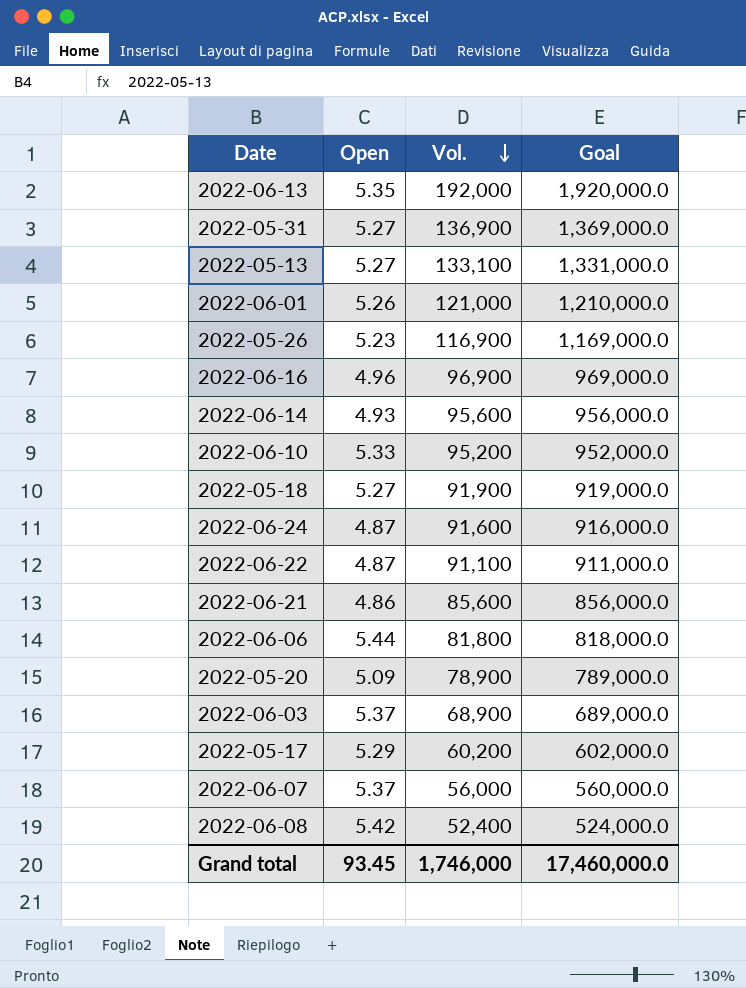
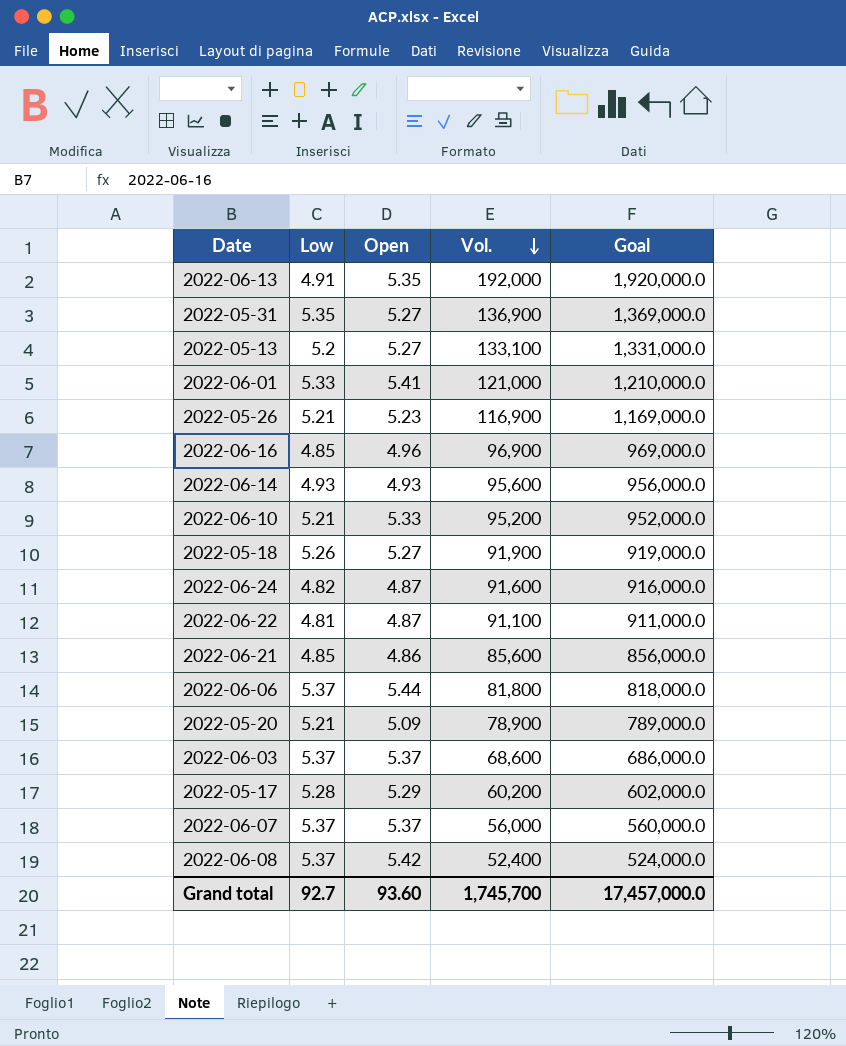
column Low | position: none -> 2
2022-06-01 | Open: 5.26 -> 5.41
2022-06-03 | Vol.: 68,900 -> 68,600
2022-06-03 | Goal: 689,000.0 -> 686,000.0
Grand total | Open: 93.45 -> 93.60
Grand total | Vol.: 1,746,000 -> 1,745,700
Grand total | Goal: 17,460,000.0 -> 17,457,000.0

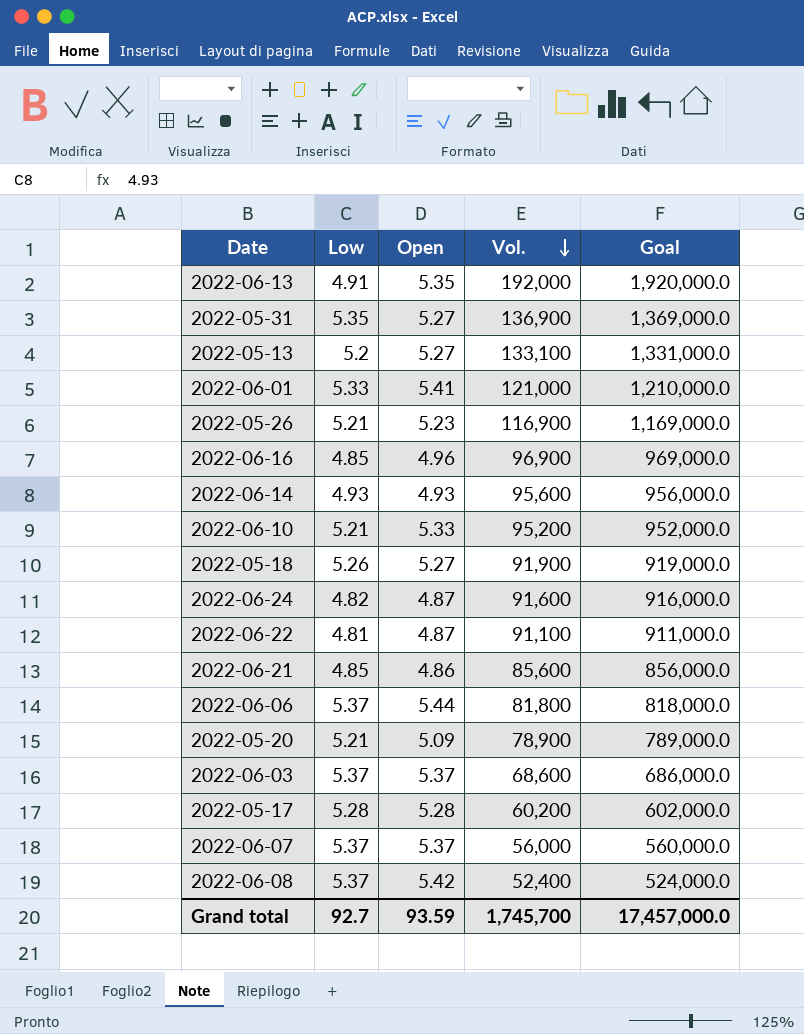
2022-05-17 | Open: 5.29 -> 5.28
Grand total | Open: 93.60 -> 93.59

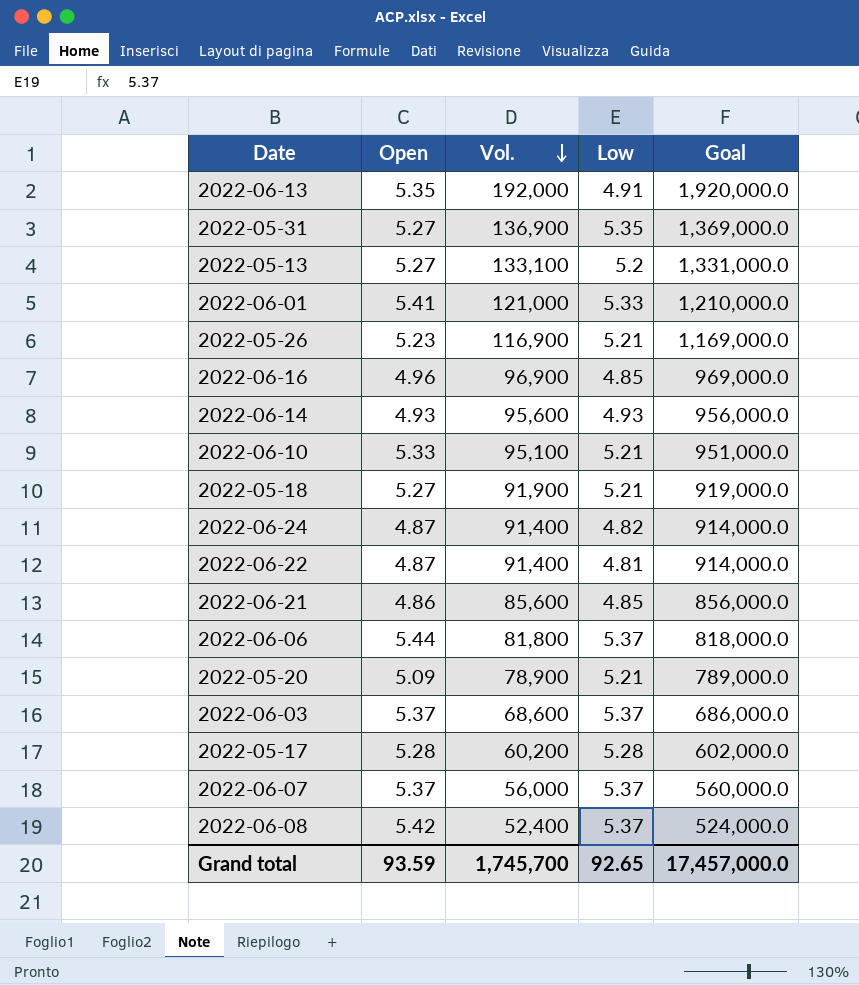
column Low | position: 2 -> 4
2022-06-10 | Vol.: 95,200 -> 95,100
2022-06-10 | Goal: 952,000.0 -> 951,000.0
2022-05-18 | Low: 5.26 -> 5.21
2022-06-24 | Vol.: 91,600 -> 91,400
2022-06-24 | Goal: 916,000.0 -> 914,000.0
2022-06-22 | Vol.: 91,100 -> 91,400
2022-06-22 | Goal: 911,000.0 -> 914,000.0
Grand total | Low: 92.7 -> 92.65

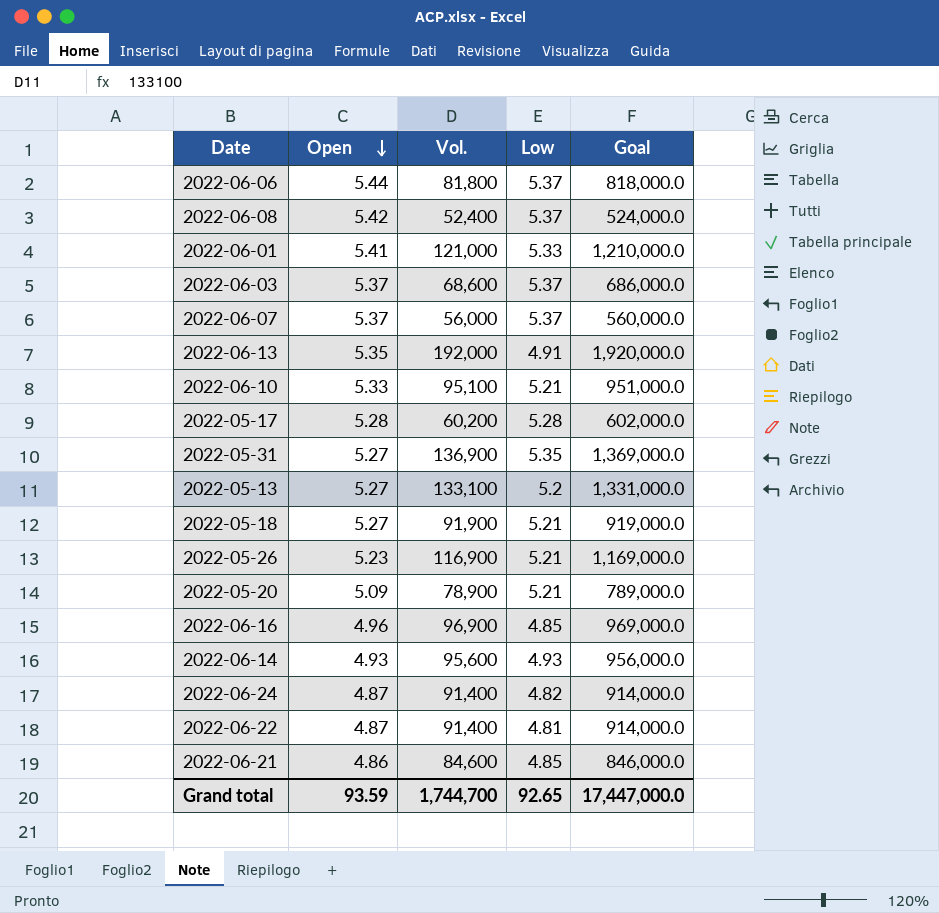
row order: Vol. descending -> Open descending
2022-06-21 | Vol.: 85,600 -> 84,600
2022-06-21 | Goal: 856,000.0 -> 846,000.0
Grand total | Vol.: 1,745,700 -> 1,744,700
Grand total | Goal: 17,457,000.0 -> 17,447,000.0

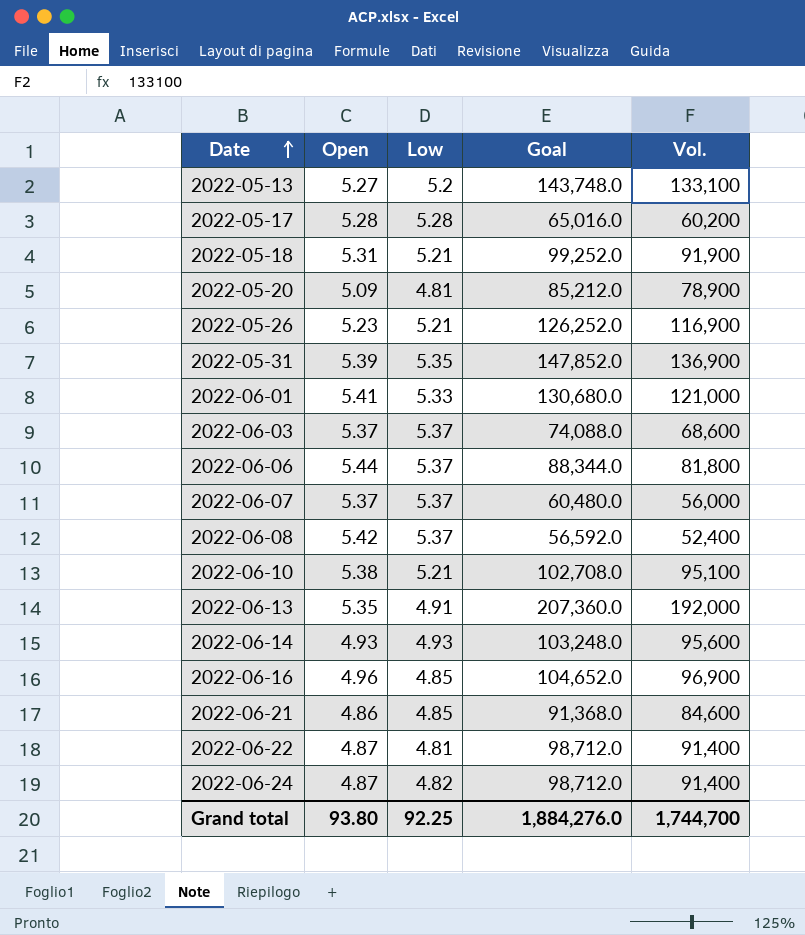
row order: Open descending -> Date ascending
column Goal | formula: [Vol.] * 10 -> [Vol.] * 1.08
column Vol. | position: 3 -> 5
2022-05-18 | Open: 5.27 -> 5.31
2022-05-20 | Low: 5.21 -> 4.81
2022-05-31 | Open: 5.27 -> 5.39
2022-06-10 | Open: 5.33 -> 5.38
Grand total | Open: 93.59 -> 93.80
Grand total | Low: 92.65 -> 92.25
Grand total | Goal: 17,447,000.0 -> 1,884,276.0

